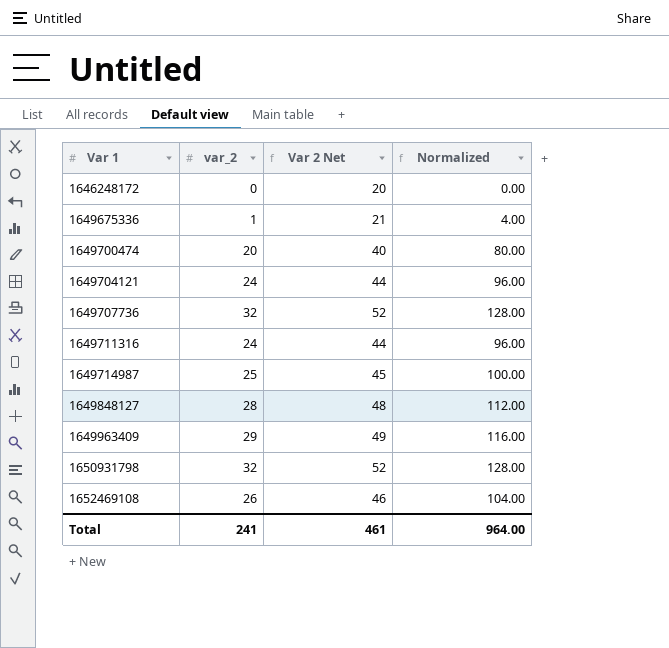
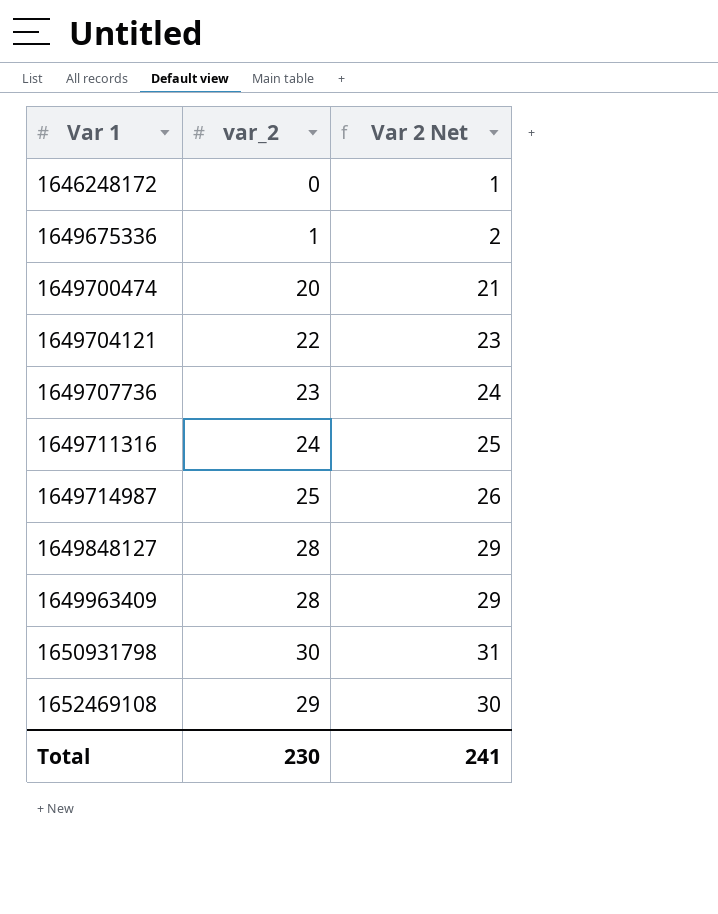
column Normalized | formula: [var_2] * 4 -> none
column Var 2 Net | formula: [var_2] + 20 -> [var_2] + 1
1649704121 | var_2: 24 -> 22
1649707736 | var_2: 32 -> 23
1649963409 | var_2: 29 -> 28
1650931798 | var_2: 32 -> 30
1652469108 | var_2: 26 -> 29
Total | var_2: 241 -> 230
Total | Var 2 Net: 461 -> 241

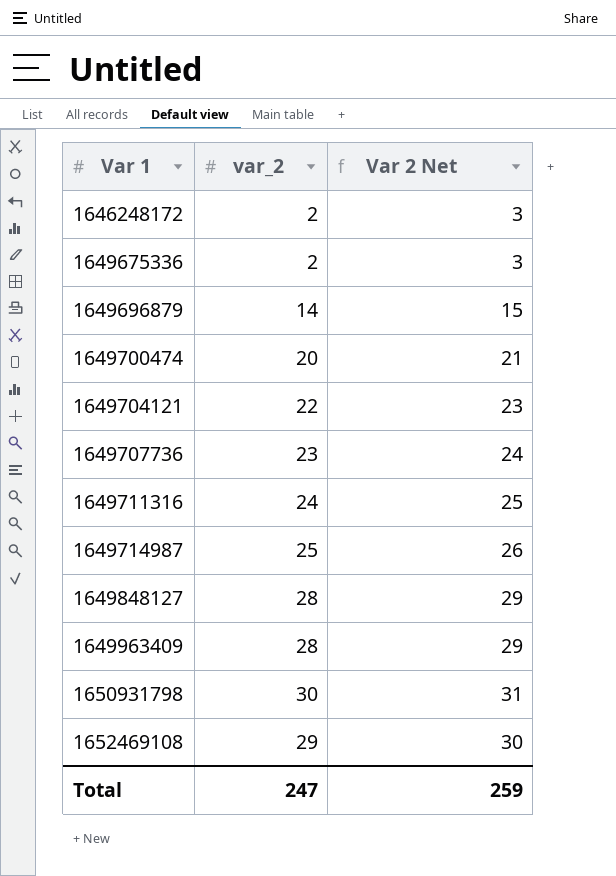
1646248172 | var_2: 0 -> 2
1646248172 | Var 2 Net: 1 -> 3
1649675336 | var_2: 1 -> 2
1649675336 | Var 2 Net: 2 -> 3
row 1649696879: none -> 14 | 15
Total | var_2: 230 -> 247
Total | Var 2 Net: 241 -> 259

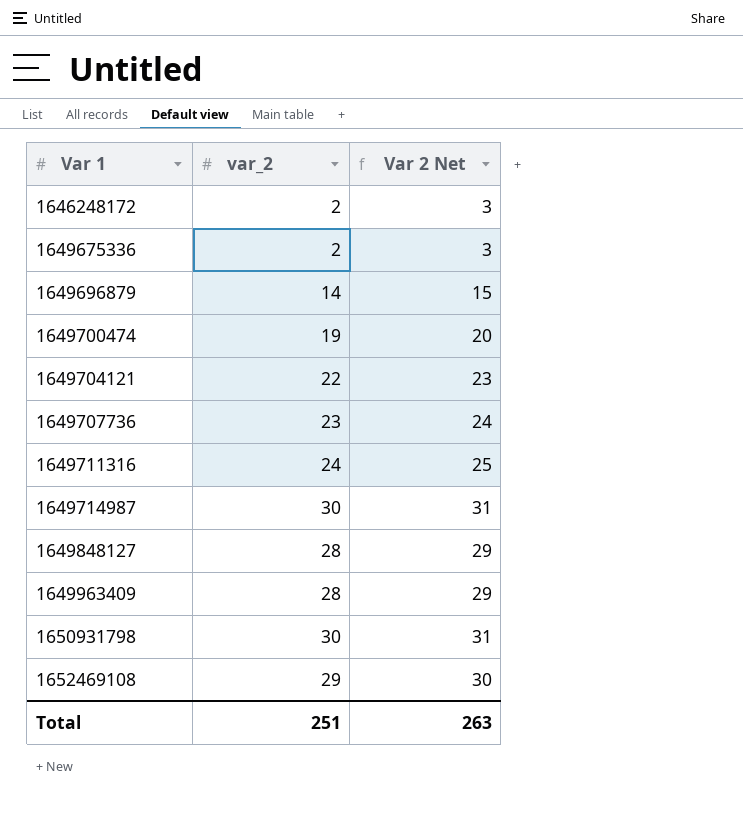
1649700474 | var_2: 20 -> 19
1649700474 | Var 2 Net: 21 -> 20
1649714987 | var_2: 25 -> 30
1649714987 | Var 2 Net: 26 -> 31
Total | var_2: 247 -> 251
Total | Var 2 Net: 259 -> 263

